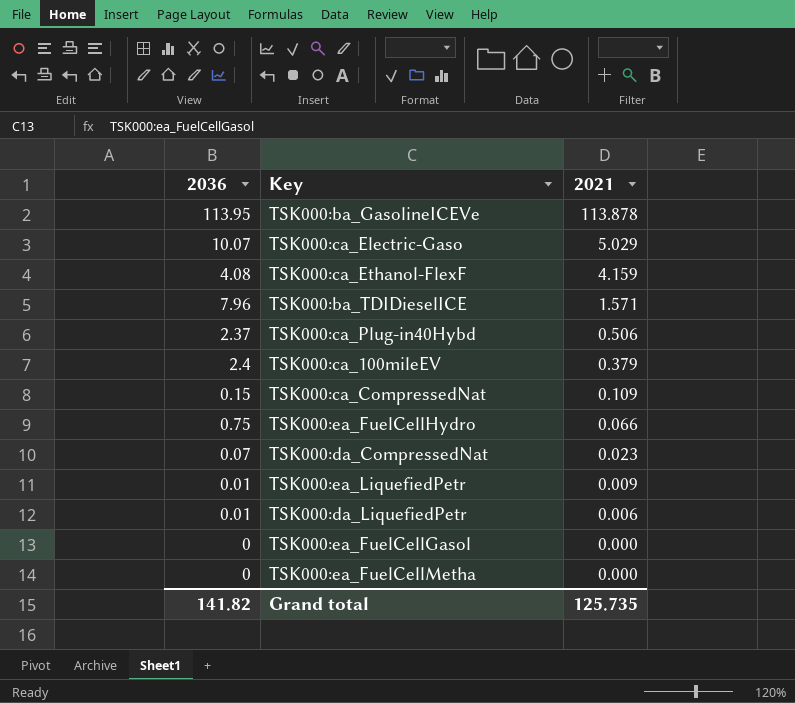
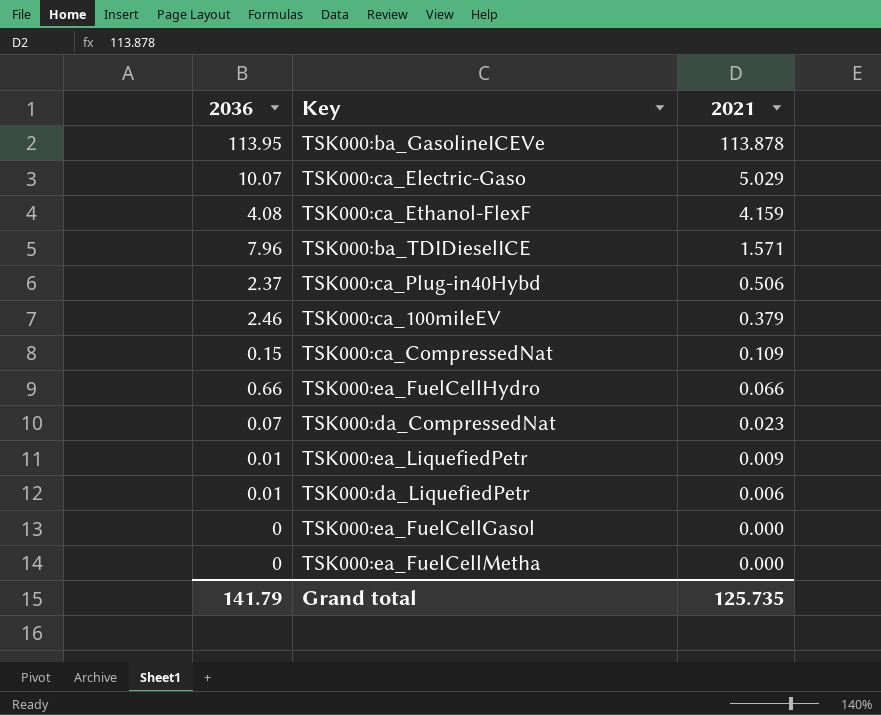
TSK000:ca_100mileEV | 2036: 2.4 -> 2.46
TSK000:ea_FuelCellHydro | 2036: 0.75 -> 0.66
Grand total | 2036: 141.82 -> 141.79

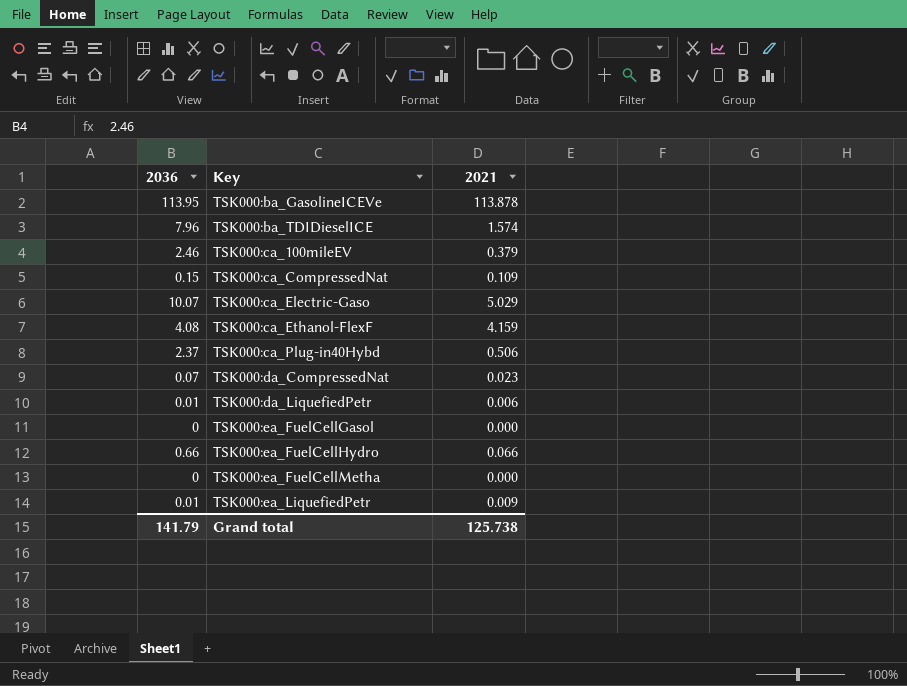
row order: 2021 descending -> Key ascending
TSK000:ba_TDIDieselICE | 2021: 1.571 -> 1.574
Grand total | 2021: 125.735 -> 125.738

